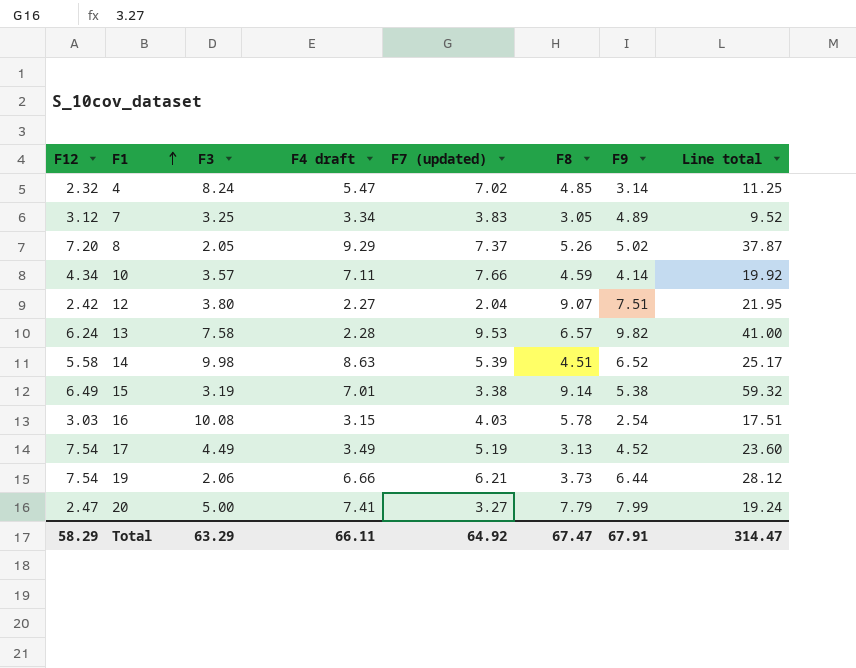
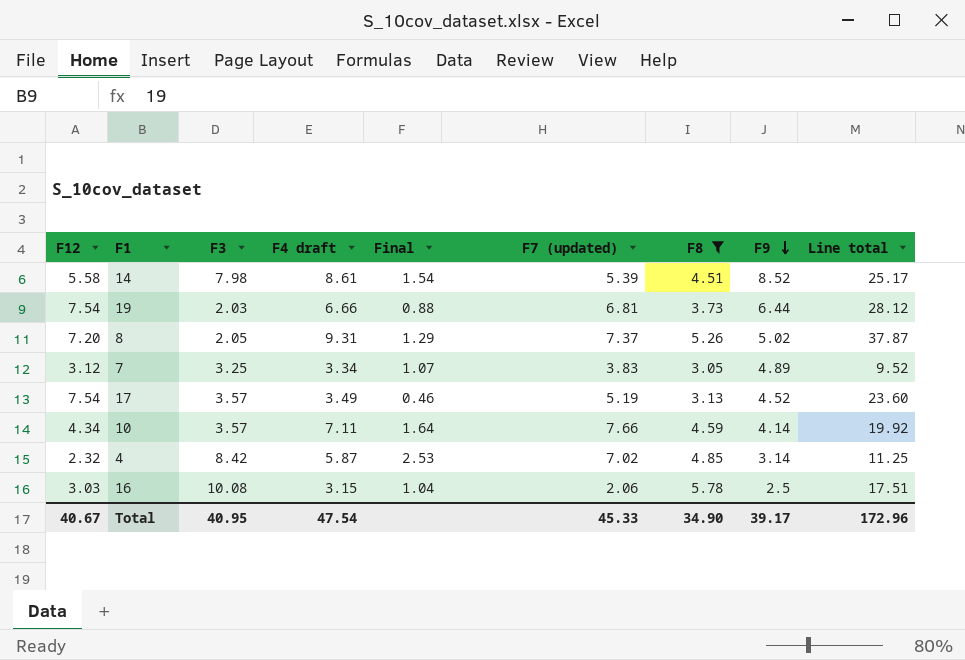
filter: none -> F8 <= 5.78
row order: F1 ascending -> F9 descending
column Final | formula: none -> [F4 draft] / [F12]
14 | F3: 9.98 -> 7.98
14 | F4 draft: 8.63 -> 8.61
14 | F9: 6.52 -> 8.52
19 | F3: 2.06 -> 2.03
19 | F7 (updated): 6.21 -> 6.81
8 | F4 draft: 9.29 -> 9.31
17 | F3: 4.49 -> 3.57
4 | F3: 8.24 -> 8.42
4 | F4 draft: 5.47 -> 5.87
16 | F7 (updated): 4.03 -> 2.06
16 | F9: 2.54 -> 2.5
Total | F12: 58.29 -> 40.67
Total | F3: 63.29 -> 40.95
Total | F4 draft: 66.11 -> 47.54
Total | F7 (updated): 64.92 -> 45.33
Total | F8: 67.47 -> 34.90
Total | F9: 67.91 -> 39.17
Total | Line total: 314.47 -> 172.96

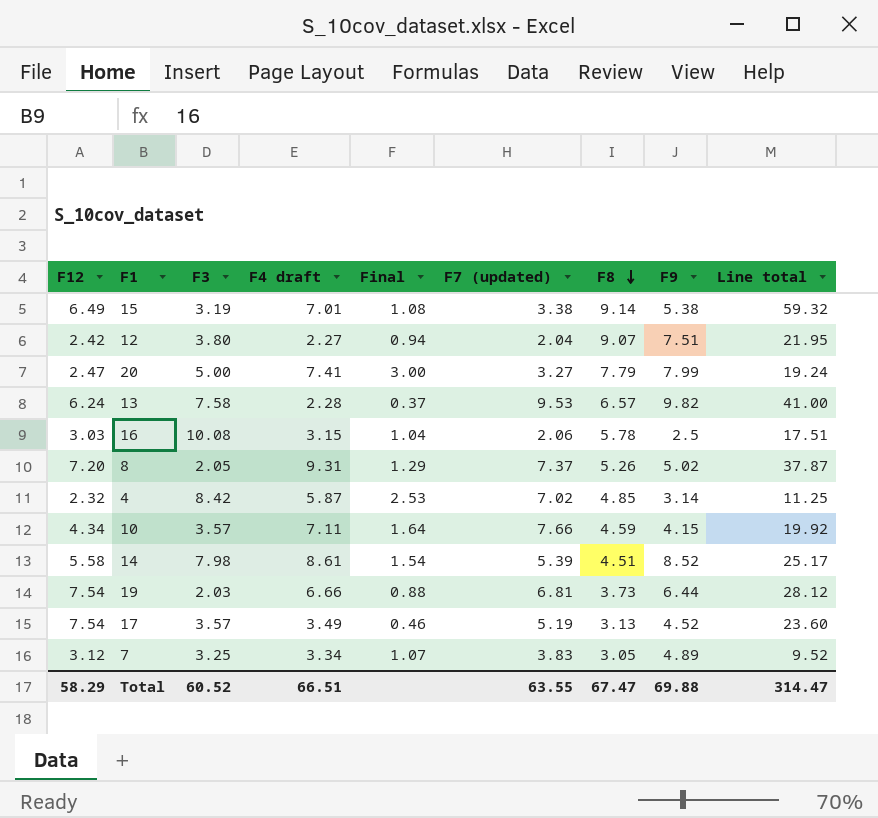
filter: F8 <= 5.78 -> none
row order: F9 descending -> F8 descending
10 | F9: 4.14 -> 4.15
Total | F12: 40.67 -> 58.29
Total | F3: 40.95 -> 60.52
Total | F4 draft: 47.54 -> 66.51
Total | F7 (updated): 45.33 -> 63.55
Total | F8: 34.90 -> 67.47
Total | F9: 39.17 -> 69.88
Total | Line total: 172.96 -> 314.47

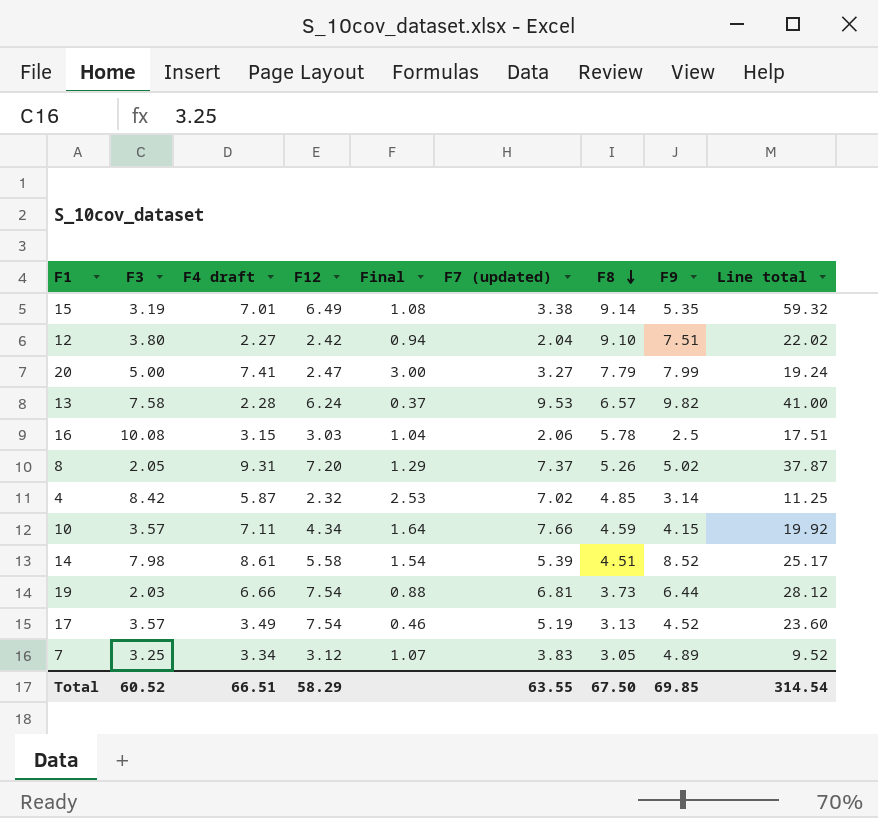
column F12 | position: 1 -> 4
15 | F9: 5.38 -> 5.35
12 | F8: 9.07 -> 9.10
12 | Line total: 21.95 -> 22.02
Total | F8: 67.47 -> 67.50
Total | F9: 69.88 -> 69.85
Total | Line total: 314.47 -> 314.54

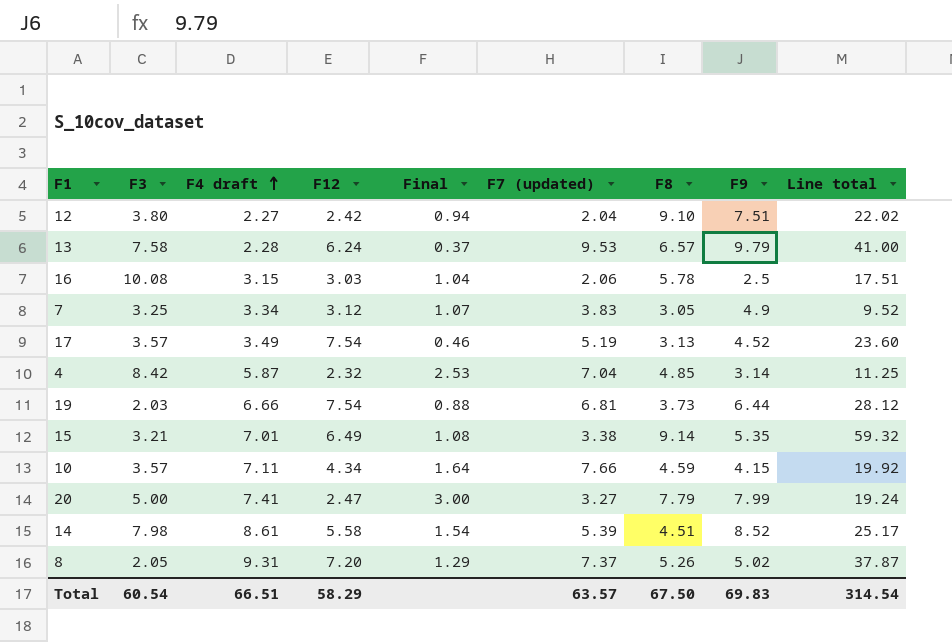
row order: F8 descending -> F4 draft ascending
13 | F9: 9.82 -> 9.79
7 | F9: 4.89 -> 4.9
4 | F7 (updated): 7.02 -> 7.04
15 | F3: 3.19 -> 3.21
Total | F3: 60.52 -> 60.54
Total | F7 (updated): 63.55 -> 63.57
Total | F9: 69.85 -> 69.83

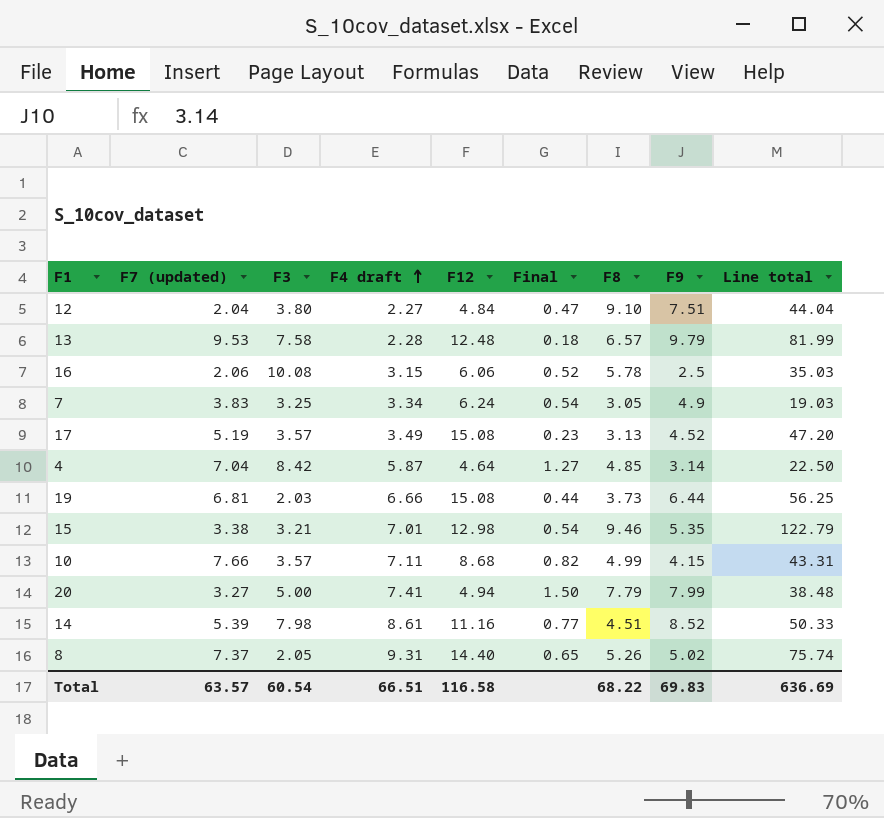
column F7 (updated) | position: 6 -> 2
12 | F12: 2.42 -> 4.84
12 | Final: 0.94 -> 0.47
12 | Line total: 22.02 -> 44.04
13 | F12: 6.24 -> 12.48
13 | Final: 0.37 -> 0.18
13 | Line total: 41.00 -> 81.99
16 | F12: 3.03 -> 6.06
16 | Final: 1.04 -> 0.52
16 | Line total: 17.51 -> 35.03
7 | F12: 3.12 -> 6.24
7 | Final: 1.07 -> 0.54
7 | Line total: 9.52 -> 19.03
17 | F12: 7.54 -> 15.08
17 | Final: 0.46 -> 0.23
17 | Line total: 23.60 -> 47.20
4 | F12: 2.32 -> 4.64
4 | Final: 2.53 -> 1.27
4 | Line total: 11.25 -> 22.50
19 | F12: 7.54 -> 15.08
19 | Final: 0.88 -> 0.44
19 | Line total: 28.12 -> 56.25
15 | F12: 6.49 -> 12.98
15 | Final: 1.08 -> 0.54
15 | F8: 9.14 -> 9.46
15 | Line total: 59.32 -> 122.79
10 | F12: 4.34 -> 8.68
10 | Final: 1.64 -> 0.82
10 | F8: 4.59 -> 4.99
10 | Line total: 19.92 -> 43.31
20 | F12: 2.47 -> 4.94
20 | Final: 3.00 -> 1.50
20 | Line total: 19.24 -> 38.48
14 | F12: 5.58 -> 11.16
14 | Final: 1.54 -> 0.77
14 | Line total: 25.17 -> 50.33
8 | F12: 7.20 -> 14.40
8 | Final: 1.29 -> 0.65
8 | Line total: 37.87 -> 75.74
Total | F12: 58.29 -> 116.58
Total | F8: 67.50 -> 68.22
Total | Line total: 314.54 -> 636.69

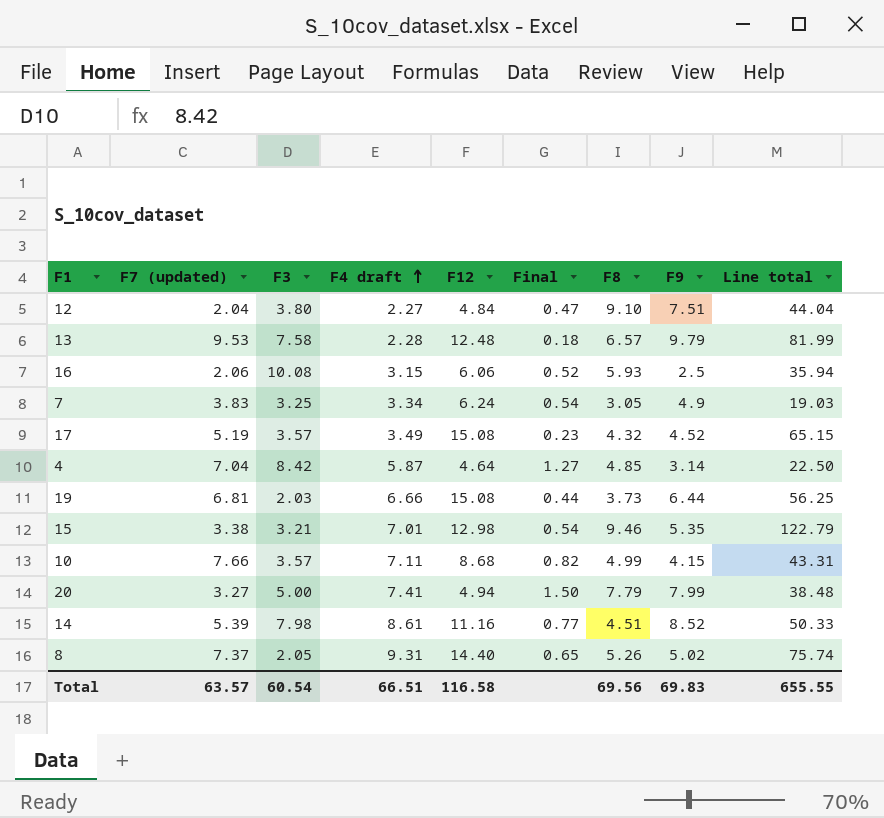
16 | F8: 5.78 -> 5.93
16 | Line total: 35.03 -> 35.94
17 | F8: 3.13 -> 4.32
17 | Line total: 47.20 -> 65.15
Total | F8: 68.22 -> 69.56
Total | Line total: 636.69 -> 655.55

